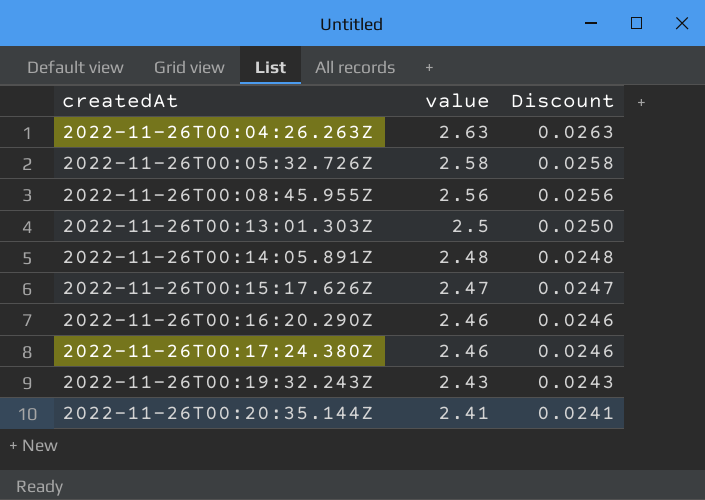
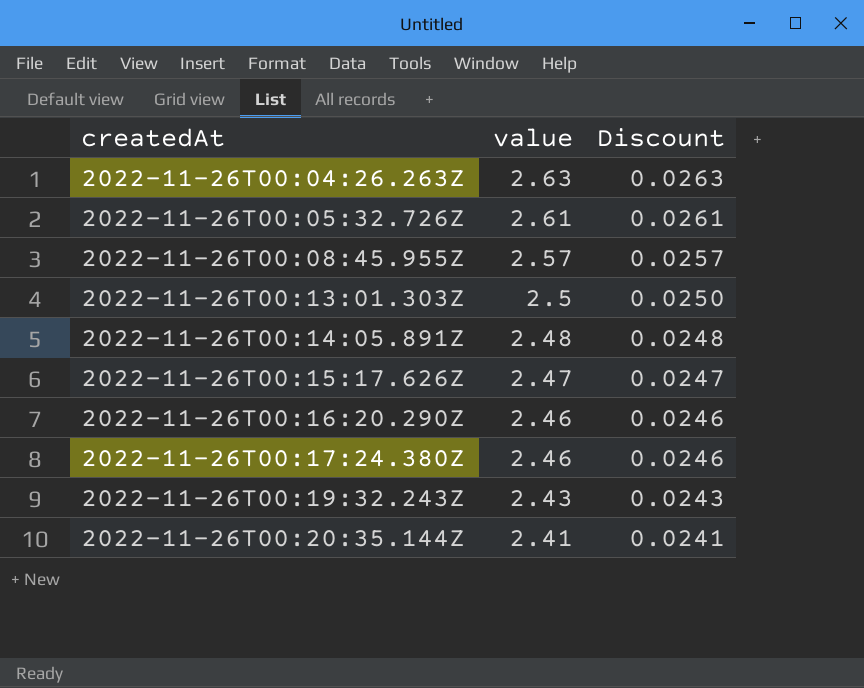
2022-11-26T00:05:32.726Z | value: 2.58 -> 2.61
2022-11-26T00:05:32.726Z | Discount: 0.0258 -> 0.0261
2022-11-26T00:08:45.955Z | value: 2.56 -> 2.57
2022-11-26T00:08:45.955Z | Discount: 0.0256 -> 0.0257

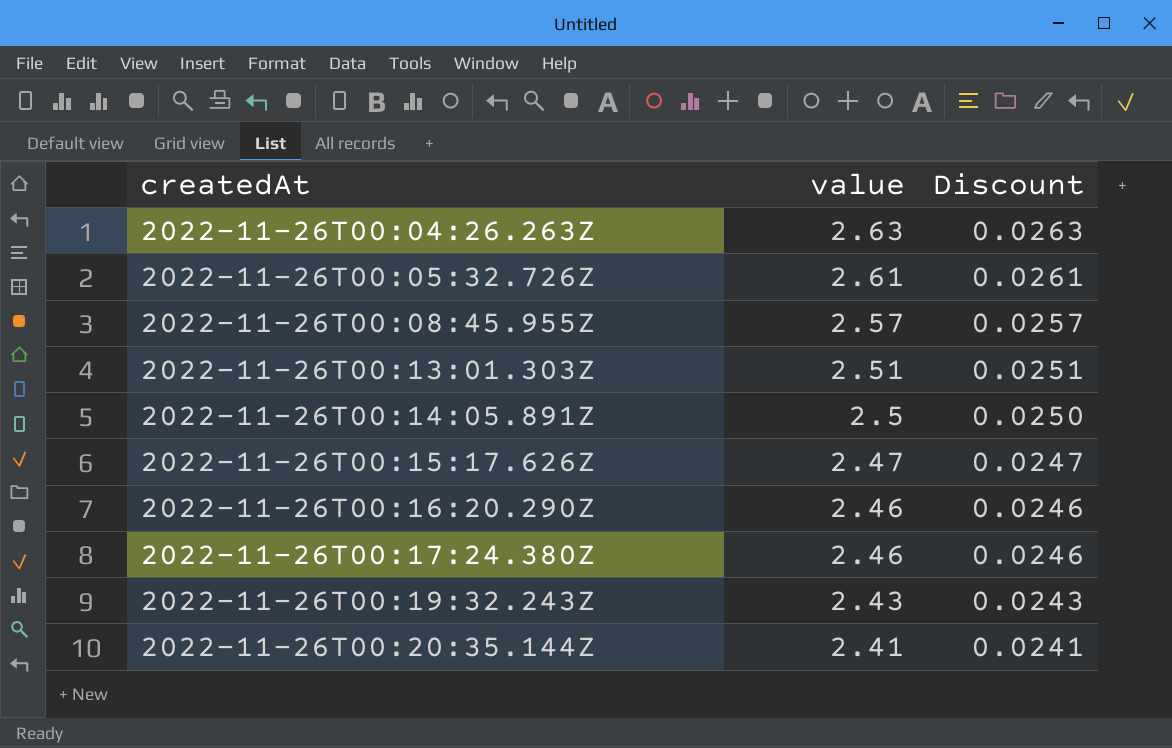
2022-11-26T00:13:01.303Z | value: 2.5 -> 2.51
2022-11-26T00:13:01.303Z | Discount: 0.0250 -> 0.0251
2022-11-26T00:14:05.891Z | value: 2.48 -> 2.5
2022-11-26T00:14:05.891Z | Discount: 0.0248 -> 0.0250

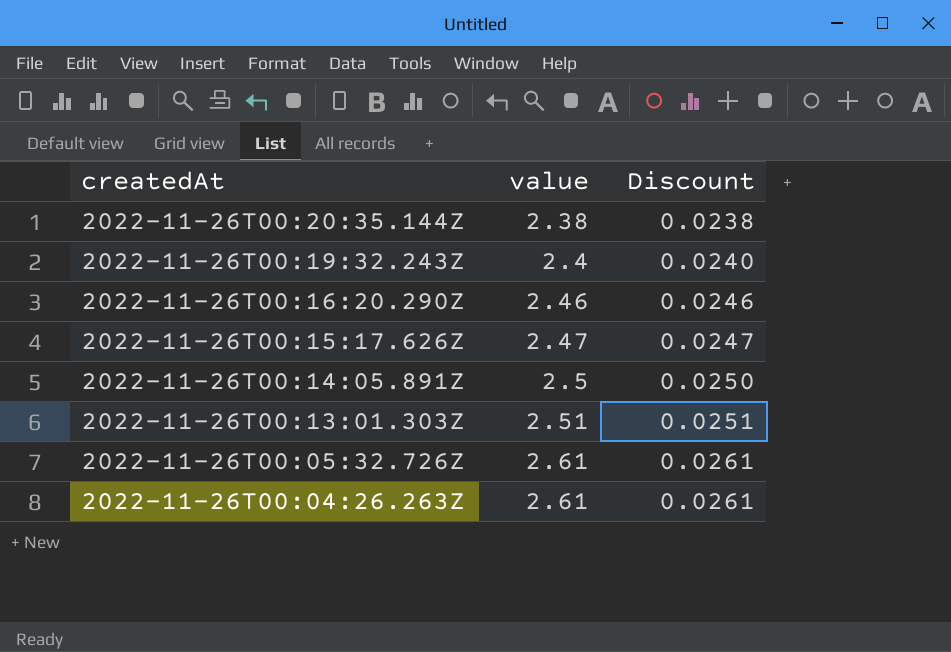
row order: createdAt ascending -> createdAt descending
row 2022-11-26T00:08:45.955Z: 2.57 | 0.0257 -> none
row 2022-11-26T00:17:24.380Z: 2.46 | 0.0246 -> none
2022-11-26T00:20:35.144Z | value: 2.41 -> 2.38
2022-11-26T00:20:35.144Z | Discount: 0.0241 -> 0.0238
2022-11-26T00:19:32.243Z | value: 2.43 -> 2.4
2022-11-26T00:19:32.243Z | Discount: 0.0243 -> 0.0240
2022-11-26T00:04:26.263Z | value: 2.63 -> 2.61
2022-11-26T00:04:26.263Z | Discount: 0.0263 -> 0.0261

